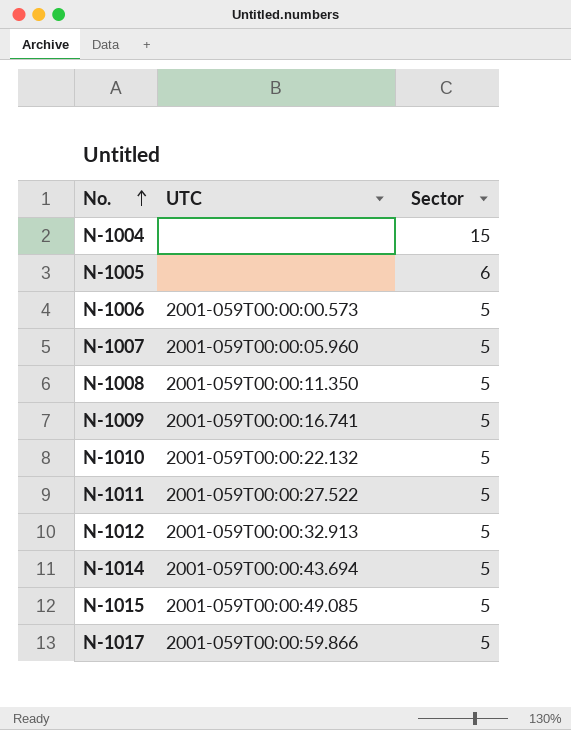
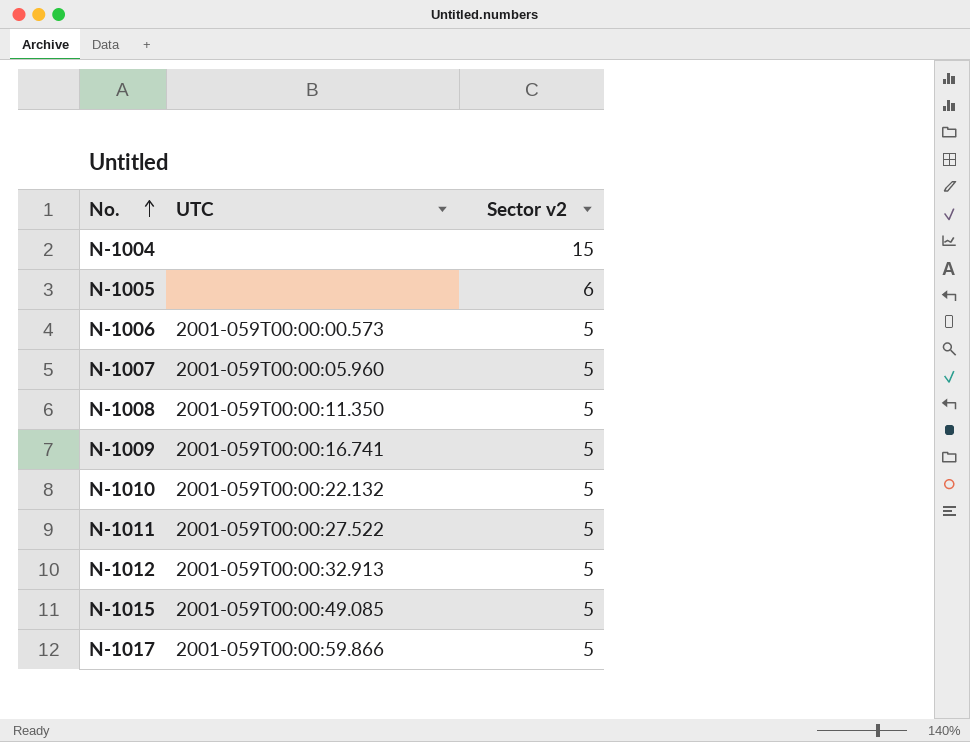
column name: Sector -> Sector v2
row N-1014: 2001-059T00:00:43.694 | 5 -> none

